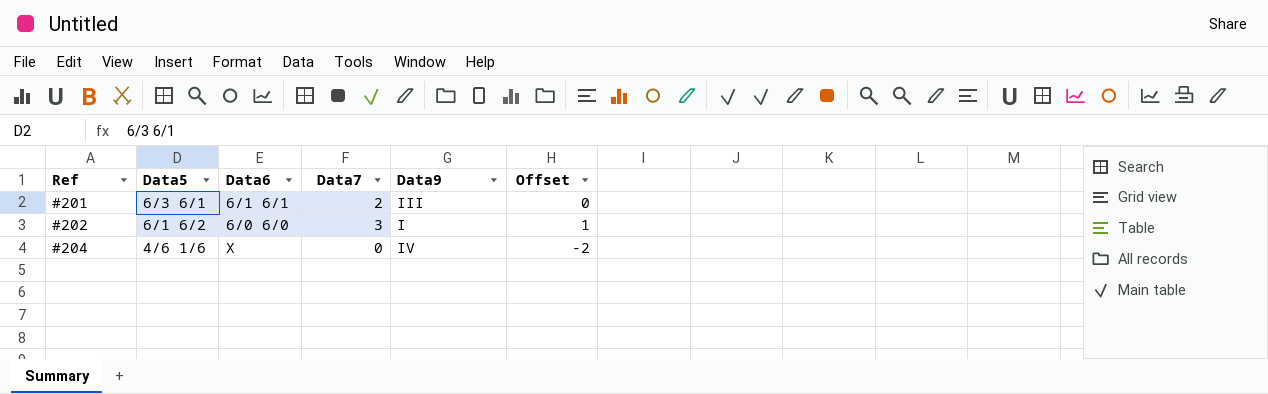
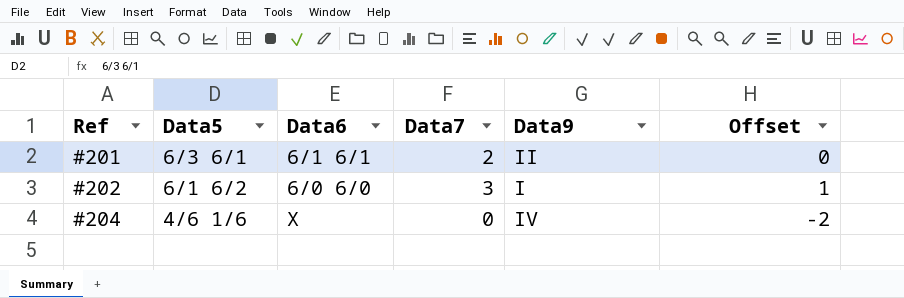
#201 | Data9: III -> II

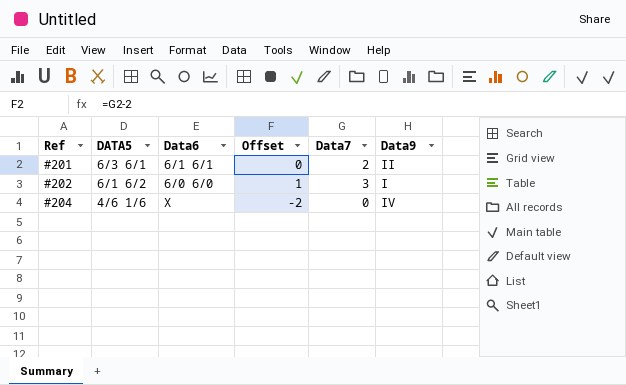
column name: Data5 -> DATA5
column Offset | position: 6 -> 4

